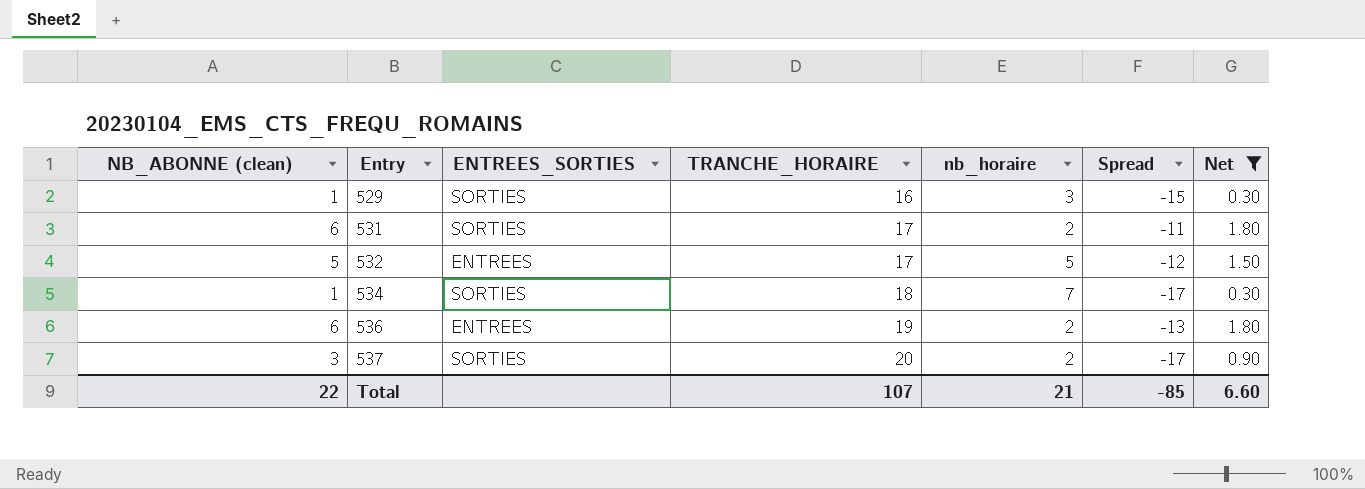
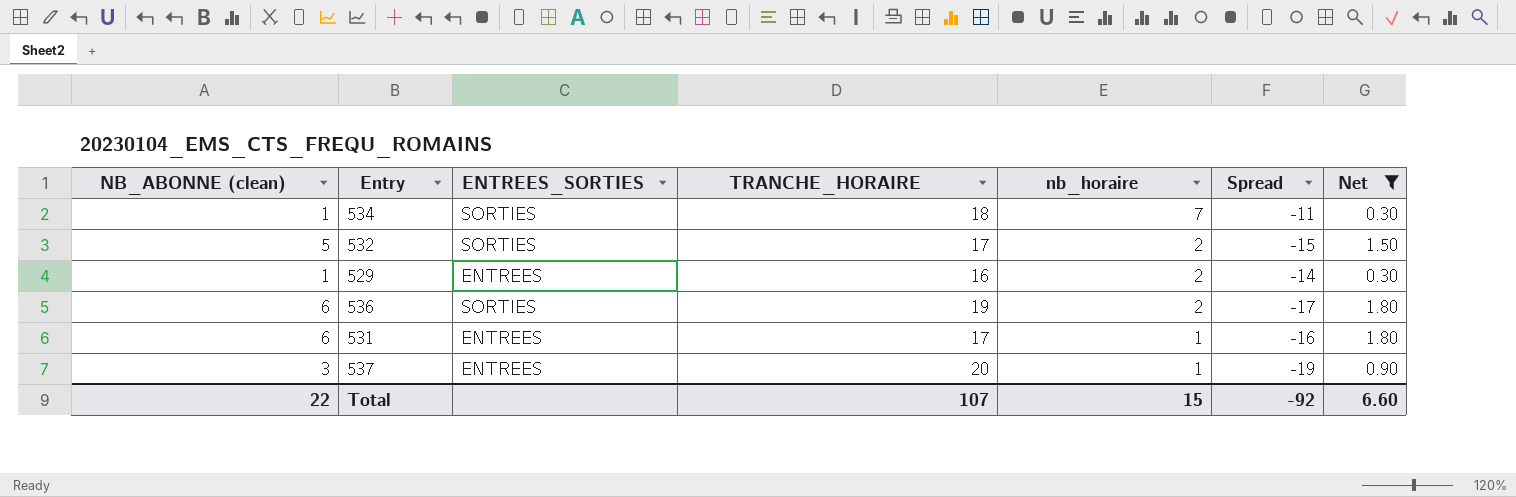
row order: Entry ascending -> nb_horaire descending
column Spread | formula: [NB_ABONNE (clean)] - [TRANCHE_HORAIRE] -> [nb_horaire] - [TRANCHE_HORAIRE]
532 | ENTREES_SORTIES: ENTREES -> SORTIES
532 | nb_horaire: 5 -> 2
529 | ENTREES_SORTIES: SORTIES -> ENTREES
529 | nb_horaire: 3 -> 2
536 | ENTREES_SORTIES: ENTREES -> SORTIES
531 | ENTREES_SORTIES: SORTIES -> ENTREES
531 | nb_horaire: 2 -> 1
537 | ENTREES_SORTIES: SORTIES -> ENTREES
537 | nb_horaire: 2 -> 1
Total | nb_horaire: 21 -> 15
Total | Spread: -85 -> -92

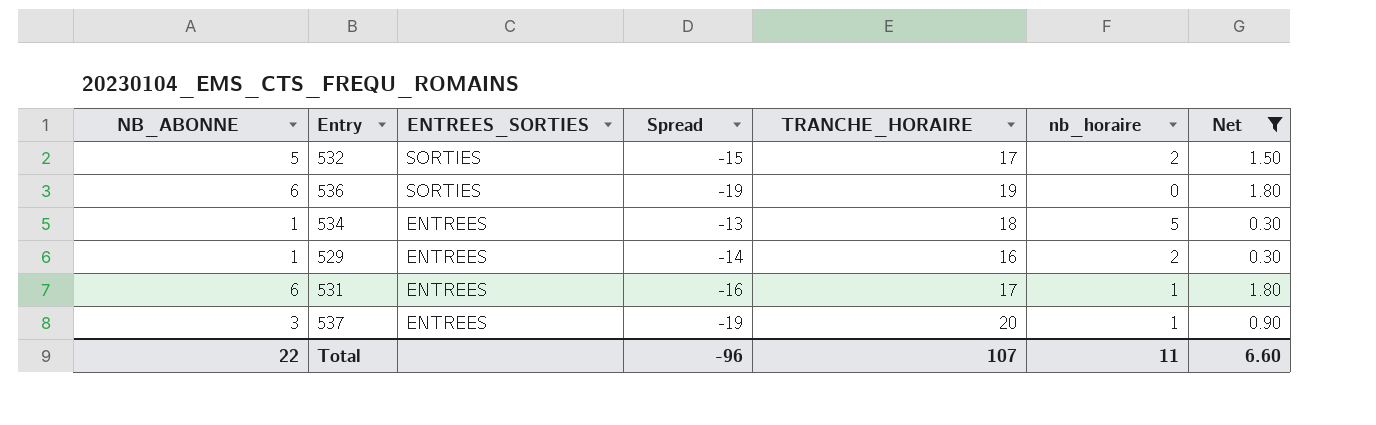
row order: nb_horaire descending -> ENTREES_SORTIES descending
column name: NB_ABONNE (clean) -> NB_ABONNE
column Spread | position: 6 -> 4
536 | Spread: -17 -> -19
536 | nb_horaire: 2 -> 0
534 | ENTREES_SORTIES: SORTIES -> ENTREES
534 | Spread: -11 -> -13
534 | nb_horaire: 7 -> 5
Total | Spread: -92 -> -96
Total | nb_horaire: 15 -> 11

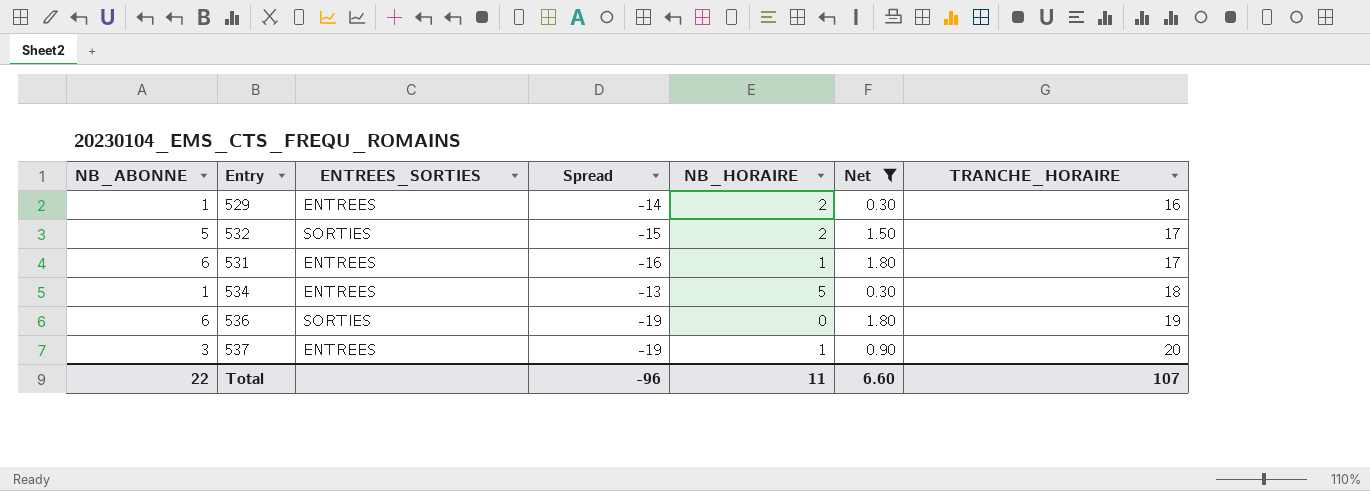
row order: ENTREES_SORTIES descending -> TRANCHE_HORAIRE ascending
column name: nb_horaire -> NB_HORAIRE
column TRANCHE_HORAIRE | position: 5 -> 7

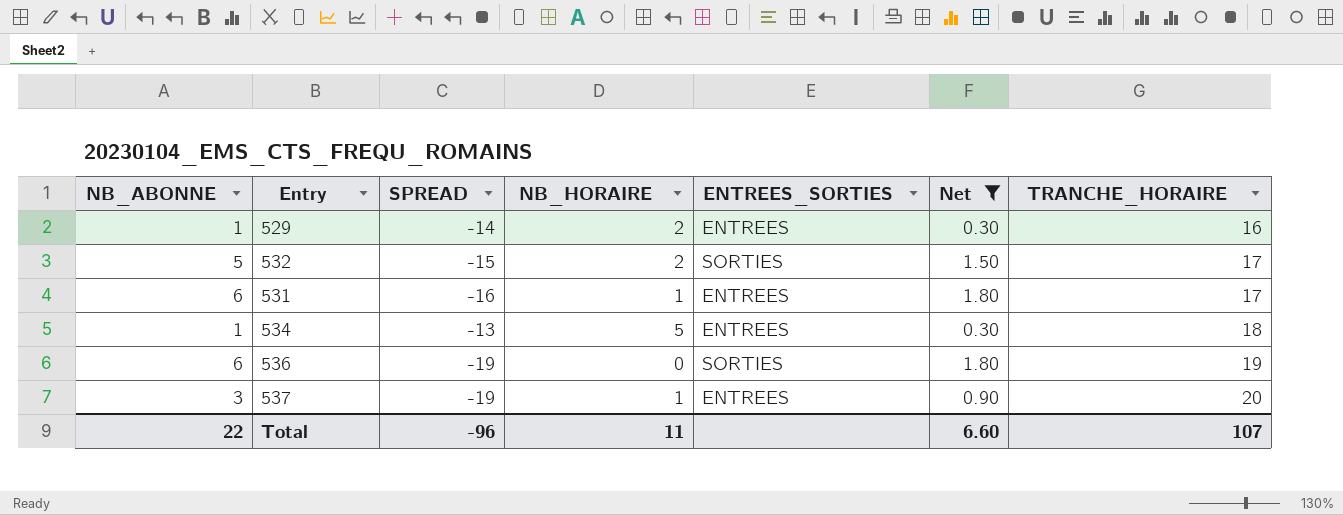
column name: Spread -> SPREAD
column ENTREES_SORTIES | position: 3 -> 5

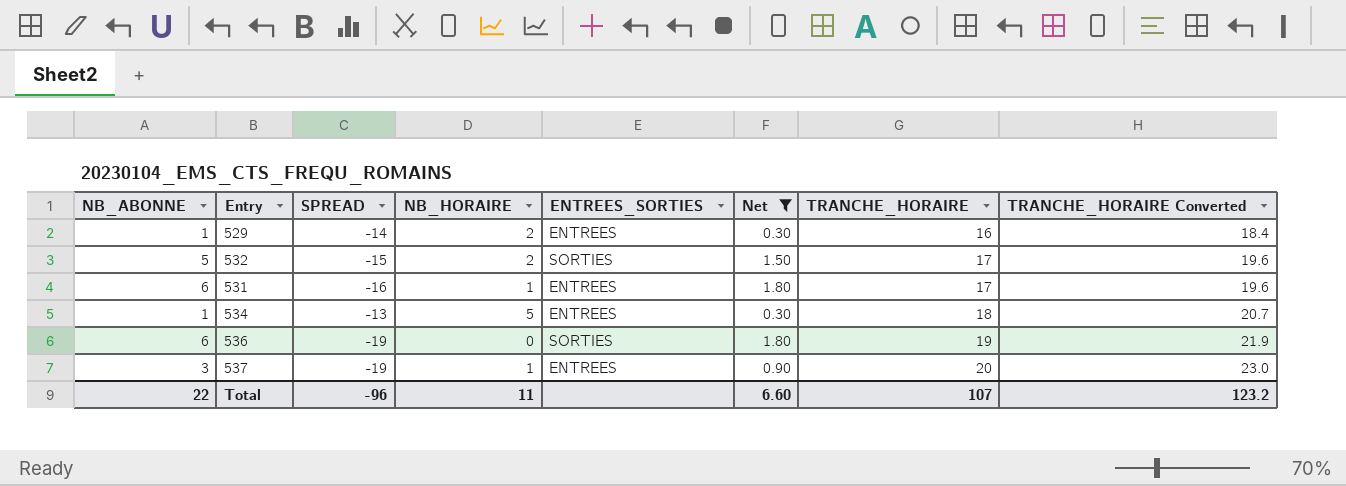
column TRANCHE_HORAIRE Converted | formula: none -> [TRANCHE_HORAIRE] * 1.15

